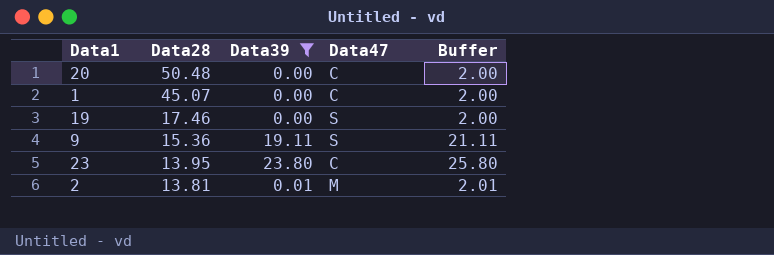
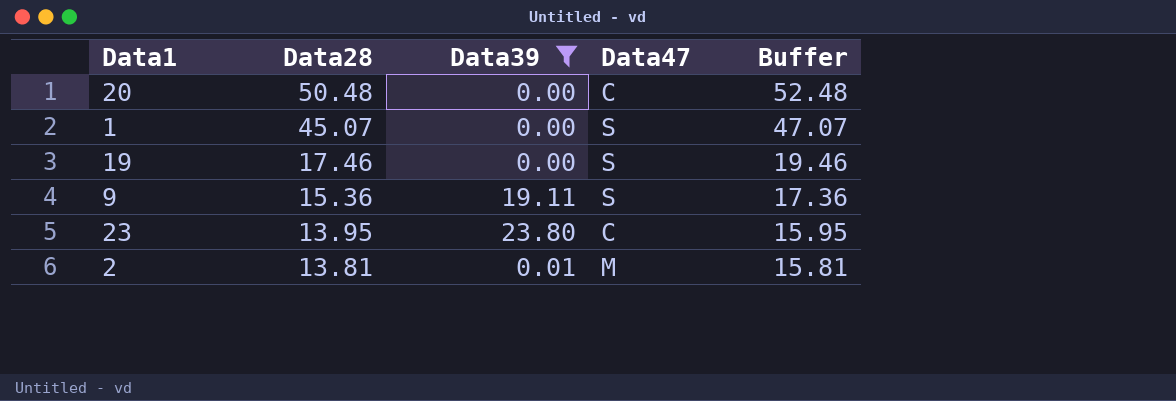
column Buffer | formula: [Data39] + 2 -> [Data28] + 2
1 | Data47: C -> S

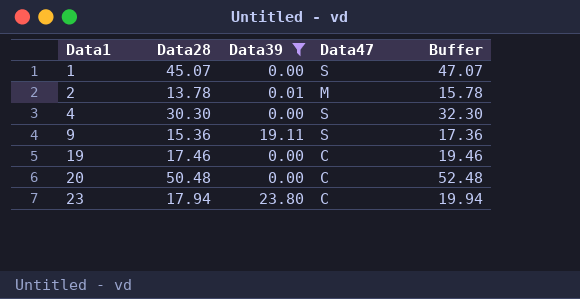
row order: Data28 descending -> Data1 ascending
2 | Data28: 13.81 -> 13.78
2 | Buffer: 15.81 -> 15.78
row 4: none -> 30.30 | 0.00 | S | 32.30
19 | Data47: S -> C
23 | Data28: 13.95 -> 17.94
23 | Buffer: 15.95 -> 19.94

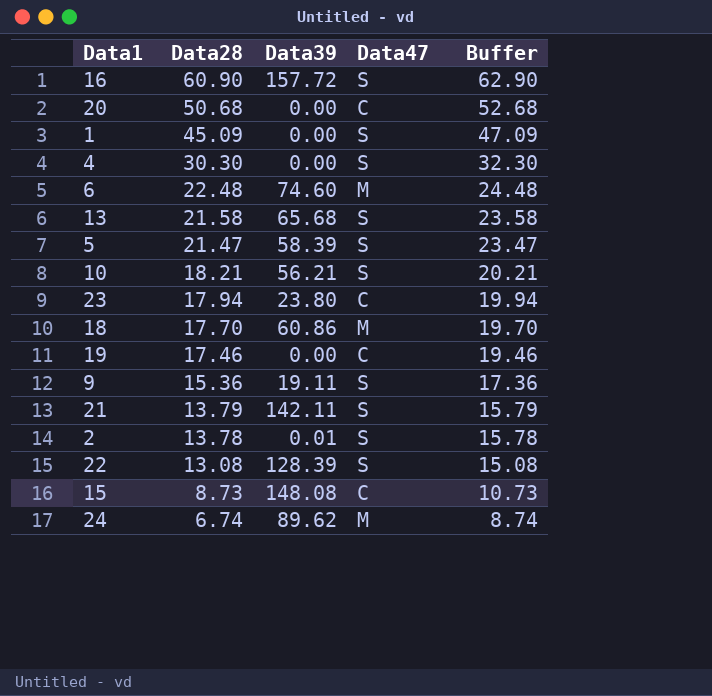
filter: Data39 <= 23.80 -> none
row order: Data1 ascending -> Data28 descending
20 | Data28: 50.48 -> 50.68
20 | Buffer: 52.48 -> 52.68
1 | Data28: 45.07 -> 45.09
1 | Buffer: 47.07 -> 47.09
2 | Data47: M -> S

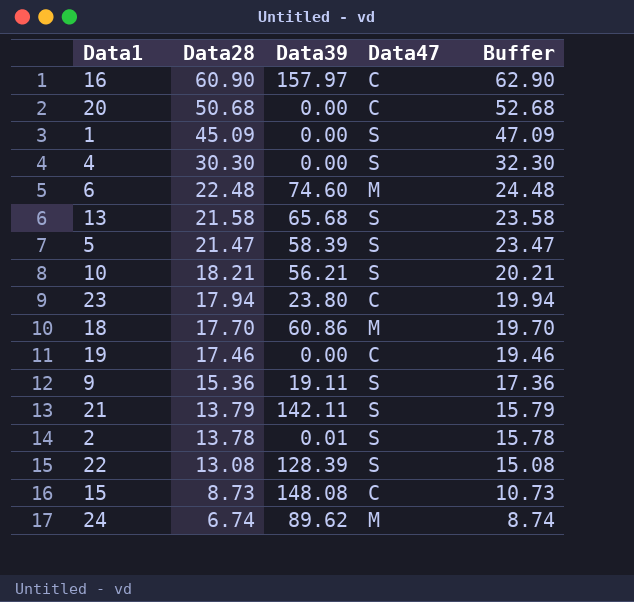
16 | Data39: 157.72 -> 157.97
16 | Data47: S -> C

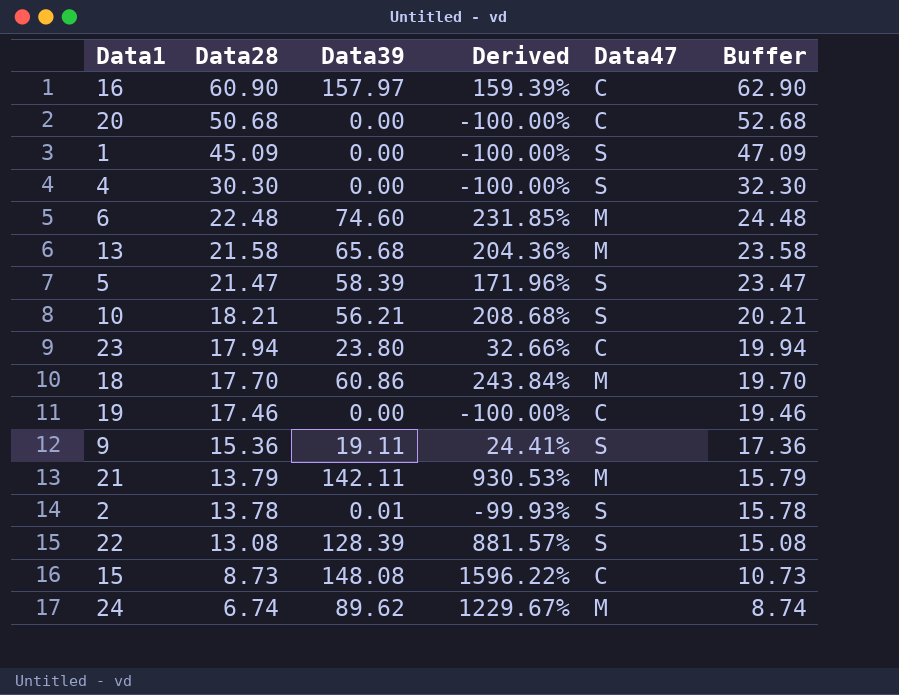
column Derived | formula: none -> ([Data39] - [Data28]) / [Data28]
13 | Data47: S -> M
21 | Data47: S -> M

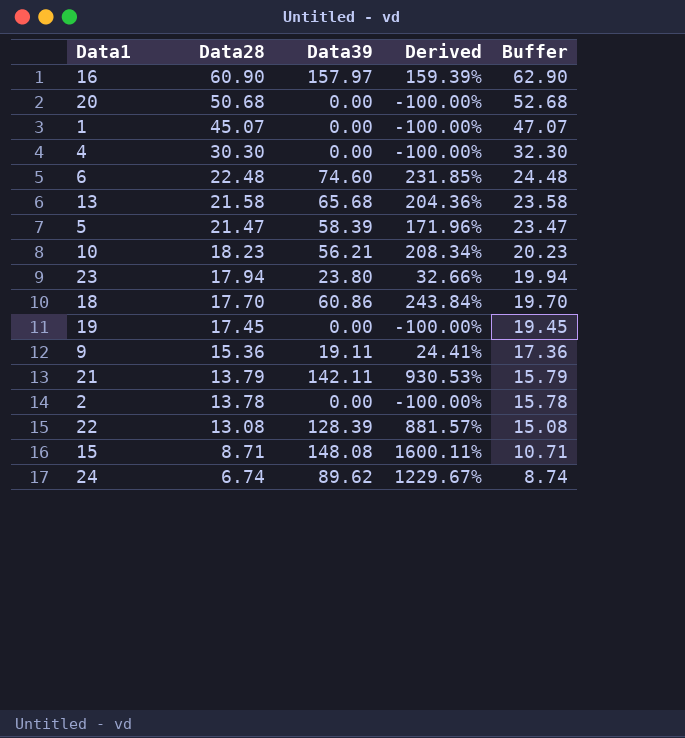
column Data47 | position: 5 -> none
1 | Data28: 45.09 -> 45.07
1 | Buffer: 47.09 -> 47.07
10 | Data28: 18.21 -> 18.23
10 | Derived: 208.68% -> 208.34%
10 | Buffer: 20.21 -> 20.23
19 | Data28: 17.46 -> 17.45
19 | Buffer: 19.46 -> 19.45
2 | Data39: 0.01 -> 0.00
2 | Derived: -99.93% -> -100.00%
15 | Data28: 8.73 -> 8.71
15 | Derived: 1596.22% -> 1600.11%
15 | Buffer: 10.73 -> 10.71

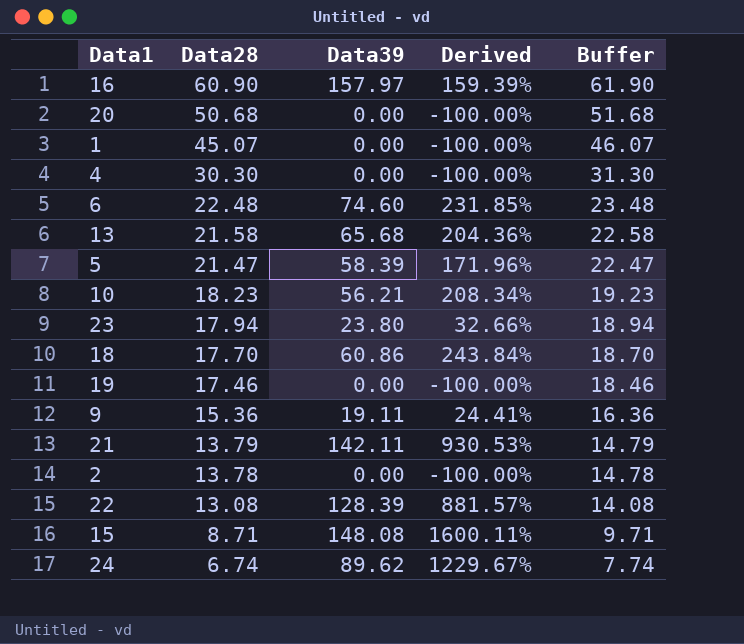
column Buffer | formula: [Data28] + 2 -> [Data28] + 1
19 | Data28: 17.45 -> 17.46

